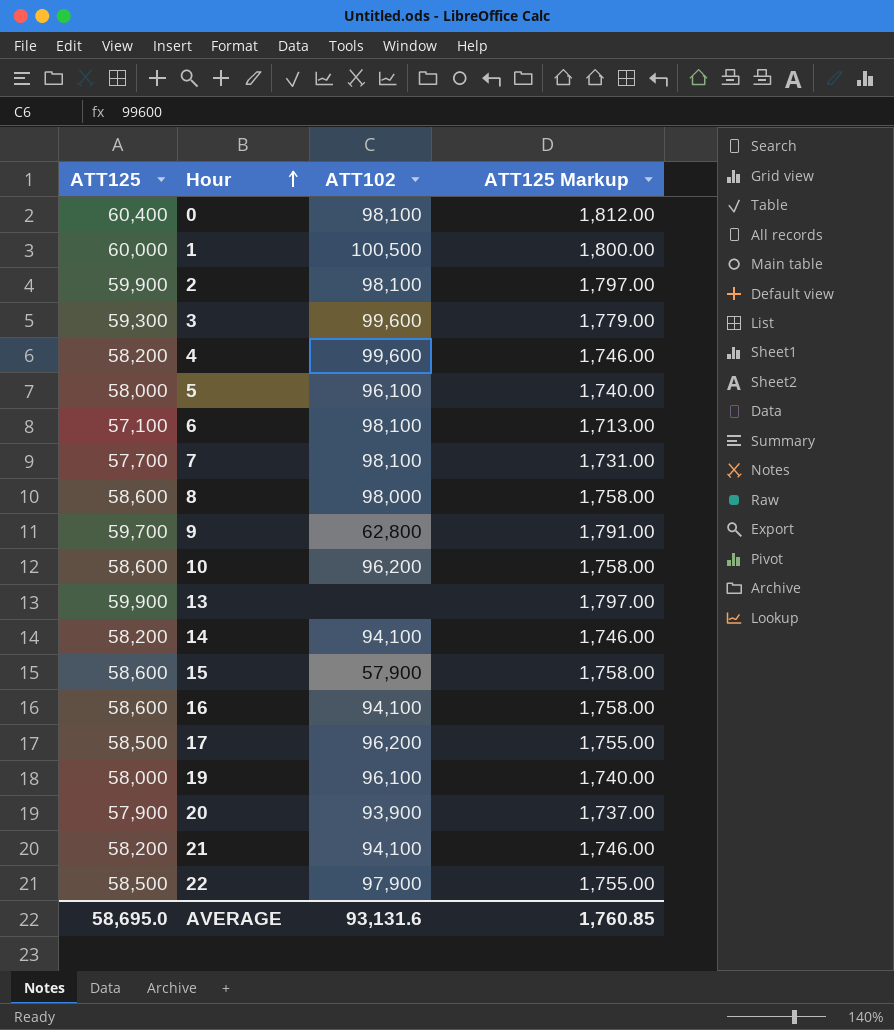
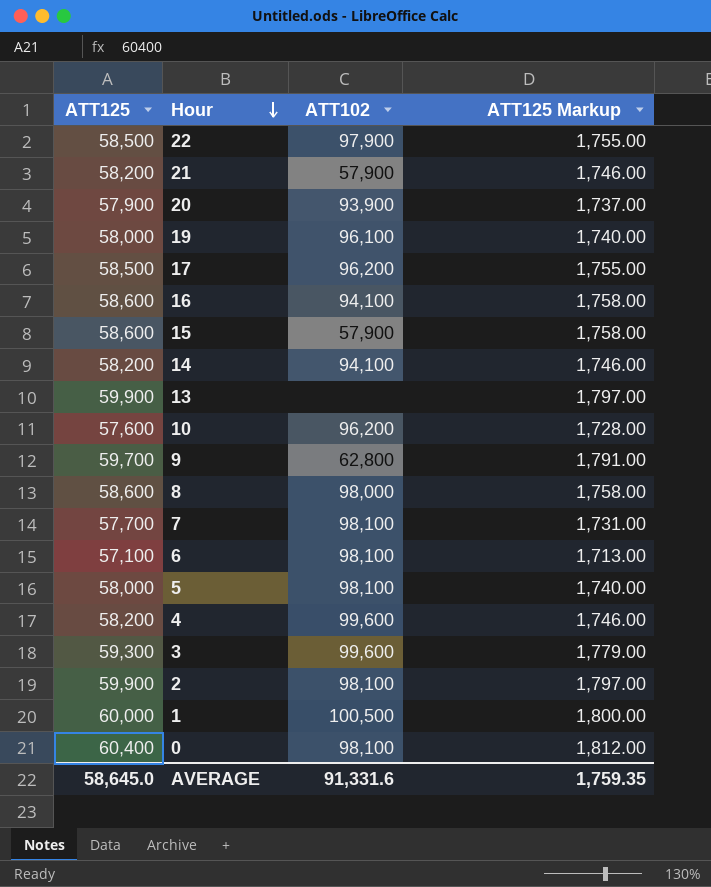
row order: Hour ascending -> Hour descending
21 | ATT102: 94,100 -> 57,900
10 | ATT125: 58,600 -> 57,600
10 | ATT125 Markup: 1,758.00 -> 1,728.00
5 | ATT102: 96,100 -> 98,100
AVERAGE | ATT125: 58,695.0 -> 58,645.0
AVERAGE | ATT102: 93,131.6 -> 91,331.6
AVERAGE | ATT125 Markup: 1,760.85 -> 1,759.35

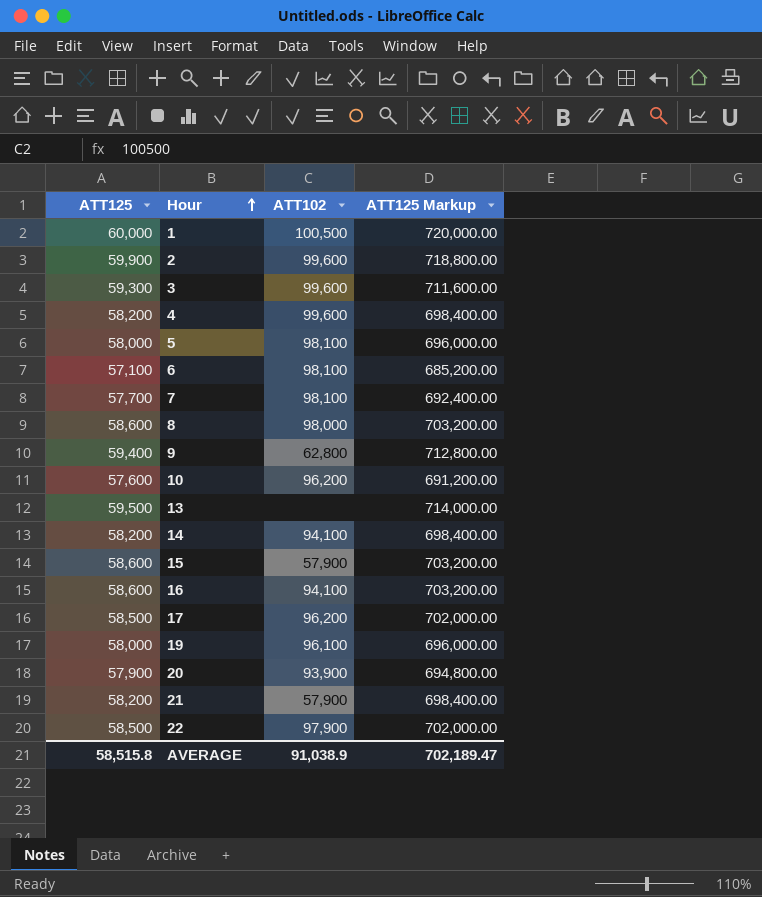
row order: Hour descending -> Hour ascending
column ATT125 Markup | formula: [ATT125] * 0.03 -> [ATT125] * 12
row 0: 60,400 | 98,100 | 1,812.00 -> none
2 | ATT102: 98,100 -> 99,600
9 | ATT125: 59,700 -> 59,400
13 | ATT125: 59,900 -> 59,500
AVERAGE | ATT125: 58,645.0 -> 58,515.8
AVERAGE | ATT102: 91,331.6 -> 91,038.9
AVERAGE | ATT125 Markup: 1,759.35 -> 702,189.47

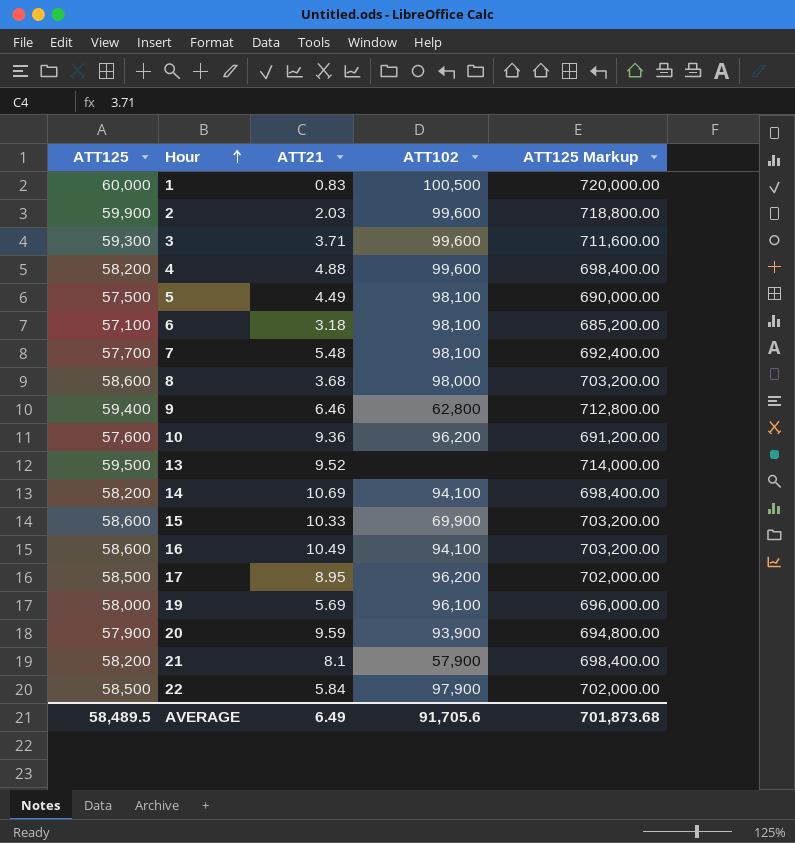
column ATT21 | position: none -> 3
5 | ATT125: 58,000 -> 57,500
5 | ATT125 Markup: 696,000.00 -> 690,000.00
15 | ATT102: 57,900 -> 69,900
AVERAGE | ATT125: 58,515.8 -> 58,489.5
AVERAGE | ATT102: 91,038.9 -> 91,705.6
AVERAGE | ATT125 Markup: 702,189.47 -> 701,873.68

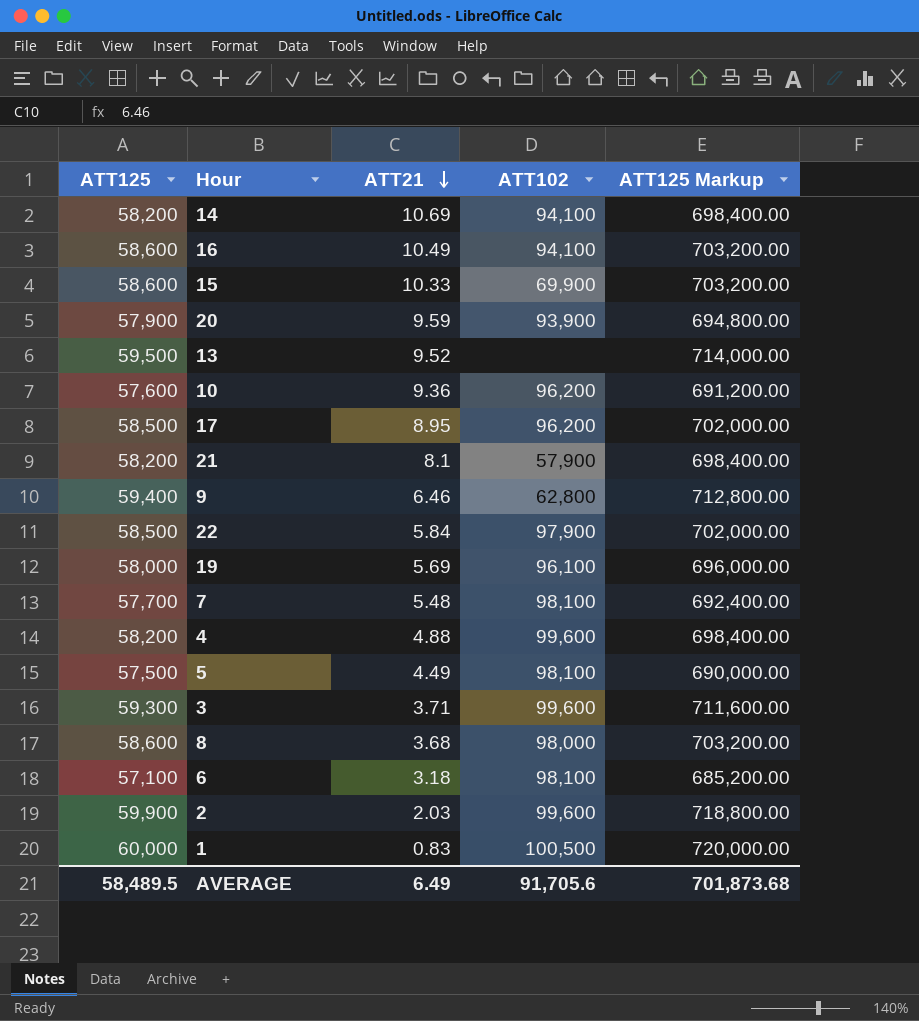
row order: Hour ascending -> ATT21 descending

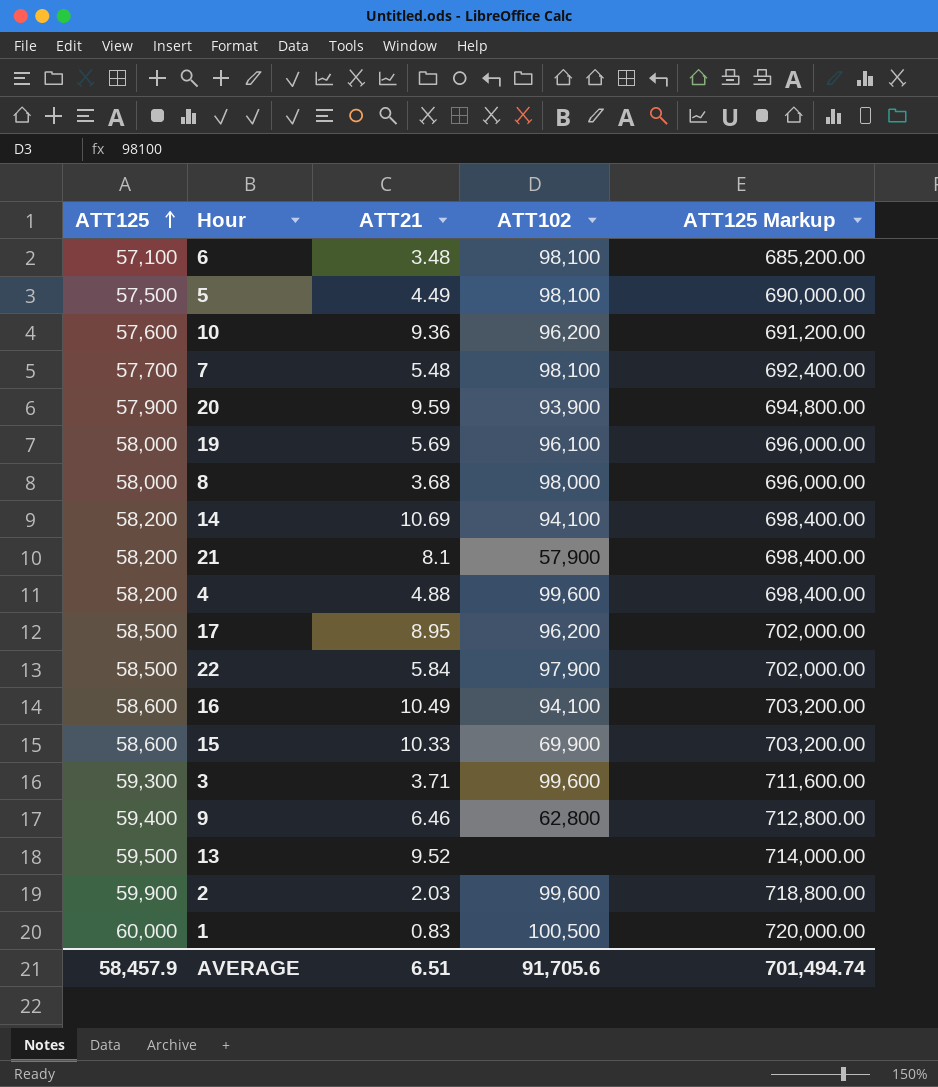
row order: ATT21 descending -> ATT125 ascending
6 | ATT21: 3.18 -> 3.48
8 | ATT125: 58,600 -> 58,000
8 | ATT125 Markup: 703,200.00 -> 696,000.00
AVERAGE | ATT125: 58,489.5 -> 58,457.9
AVERAGE | ATT21: 6.49 -> 6.51
AVERAGE | ATT125 Markup: 701,873.68 -> 701,494.74

